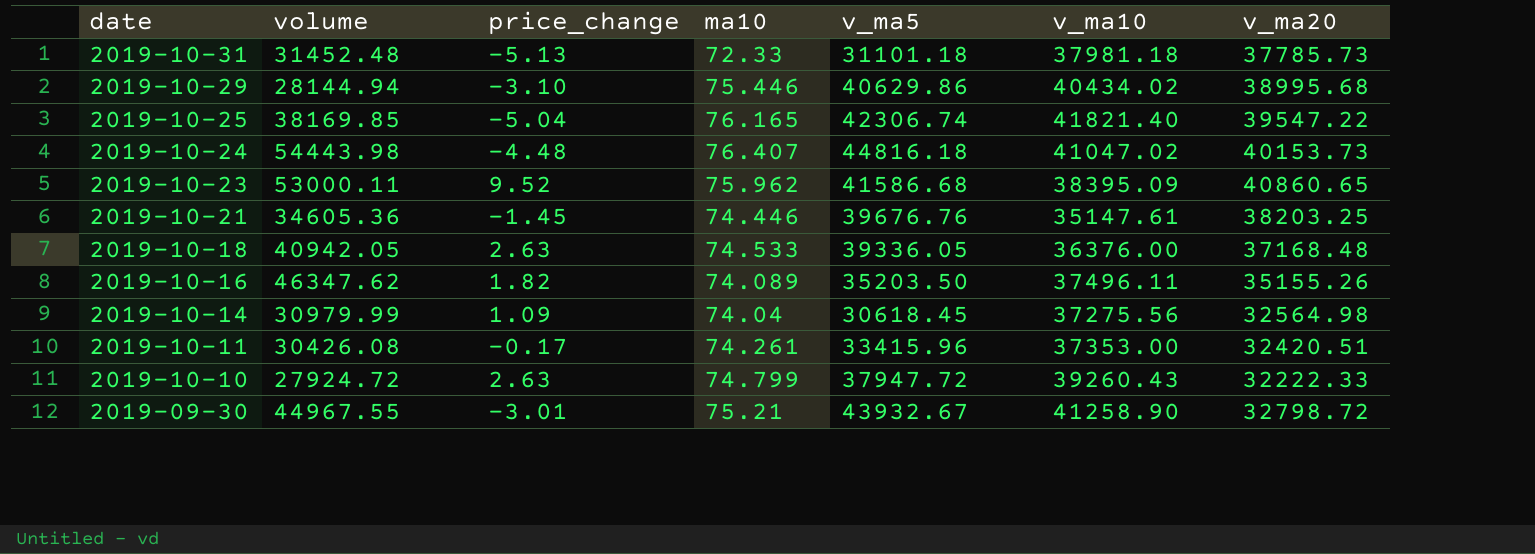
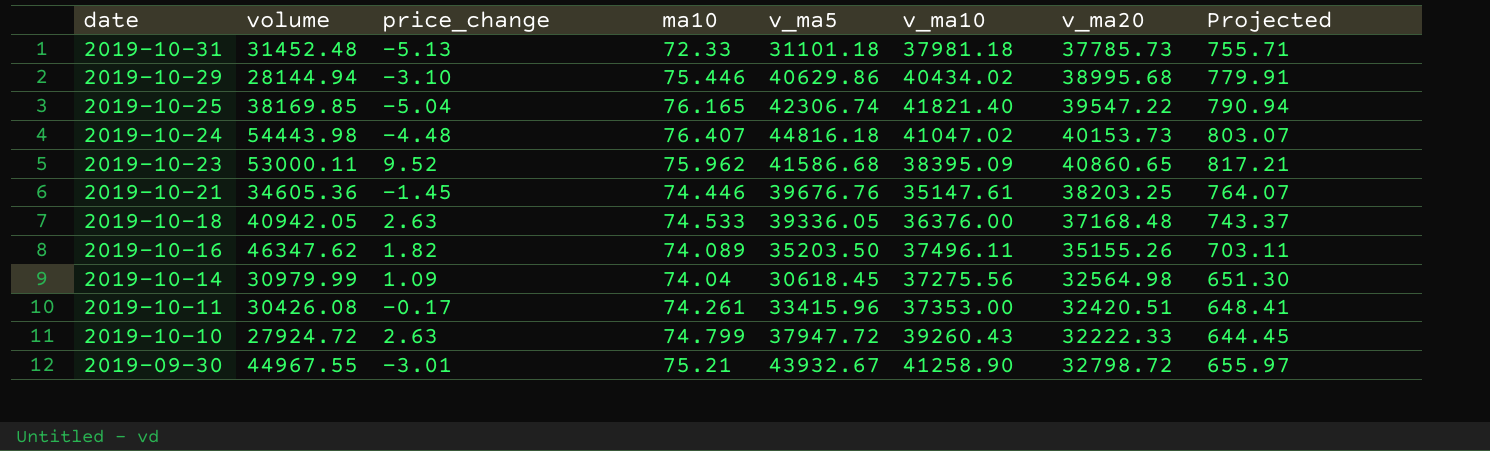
column Projected | formula: none -> [v_ma20] * 0.02

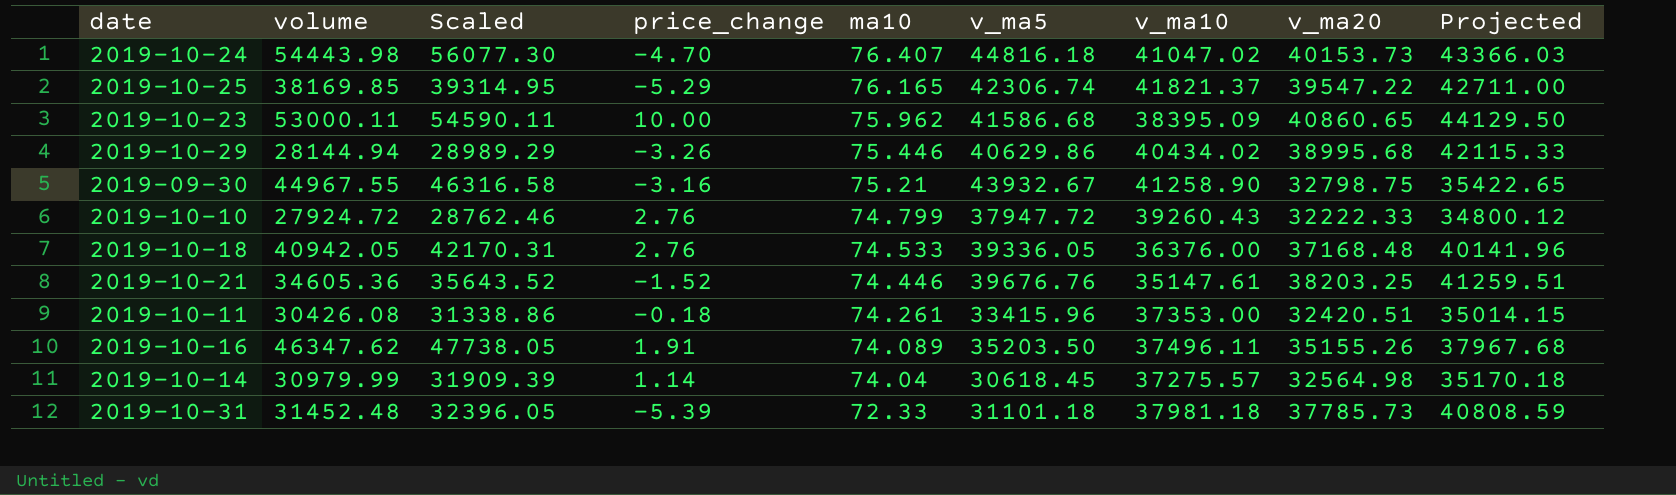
row order: date descending -> ma10 descending
column Scaled | formula: none -> [volume] * 1.03
column Projected | formula: [v_ma20] * 0.02 -> [v_ma20] * 1.08
2019-10-24 | price_change: -4.48 -> -4.70
2019-10-25 | price_change: -5.04 -> -5.29
2019-10-25 | v_ma10: 41821.40 -> 41821.37
2019-10-23 | price_change: 9.52 -> 10.00
2019-10-29 | price_change: -3.10 -> -3.26
2019-09-30 | price_change: -3.01 -> -3.16
2019-09-30 | v_ma20: 32798.72 -> 32798.75
2019-10-10 | price_change: 2.63 -> 2.76
2019-10-18 | price_change: 2.63 -> 2.76
2019-10-21 | price_change: -1.45 -> -1.52
2019-10-11 | price_change: -0.17 -> -0.18
2019-10-16 | price_change: 1.82 -> 1.91
2019-10-14 | price_change: 1.09 -> 1.14
2019-10-14 | v_ma10: 37275.56 -> 37275.57
2019-10-31 | price_change: -5.13 -> -5.39

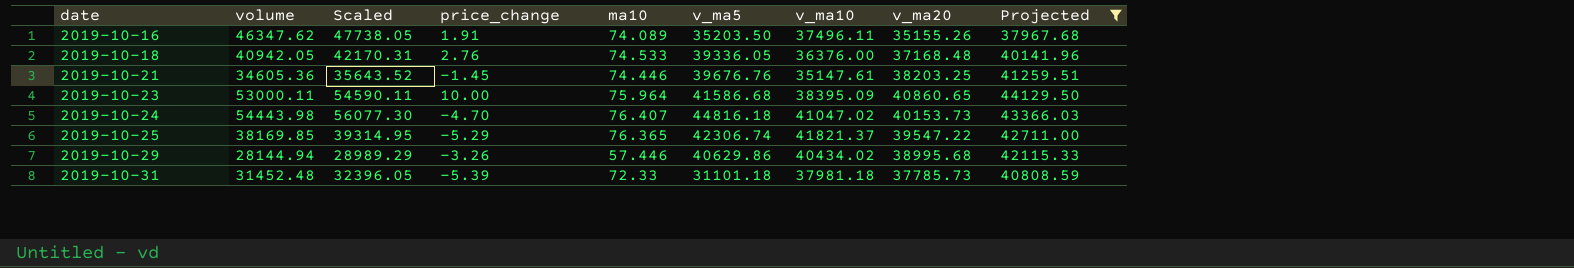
filter: none -> Projected >= 37967.68
row order: ma10 descending -> date ascending
2019-10-21 | price_change: -1.52 -> -1.45
2019-10-23 | ma10: 75.962 -> 75.964
2019-10-25 | ma10: 76.165 -> 76.365
2019-10-29 | ma10: 75.446 -> 57.446

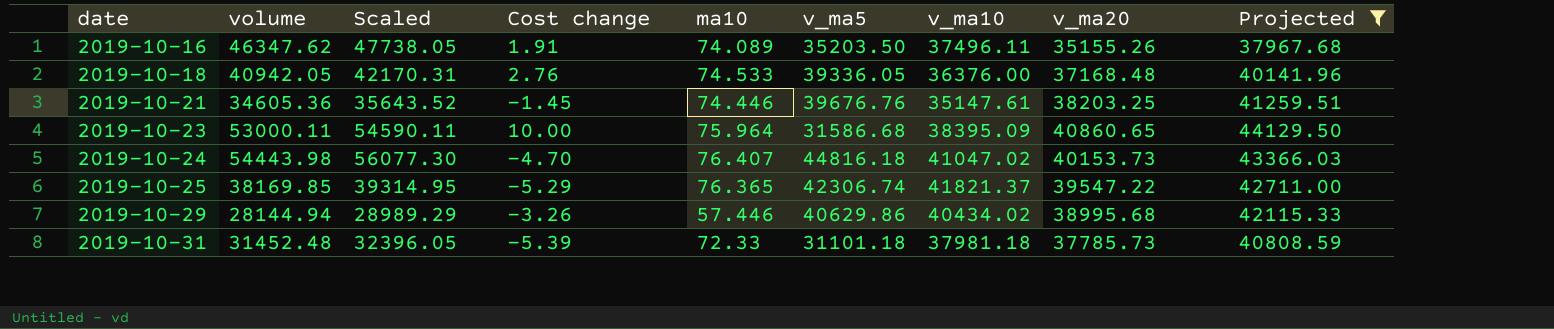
column name: price_change -> Cost change
2019-10-23 | v_ma5: 41586.68 -> 31586.68

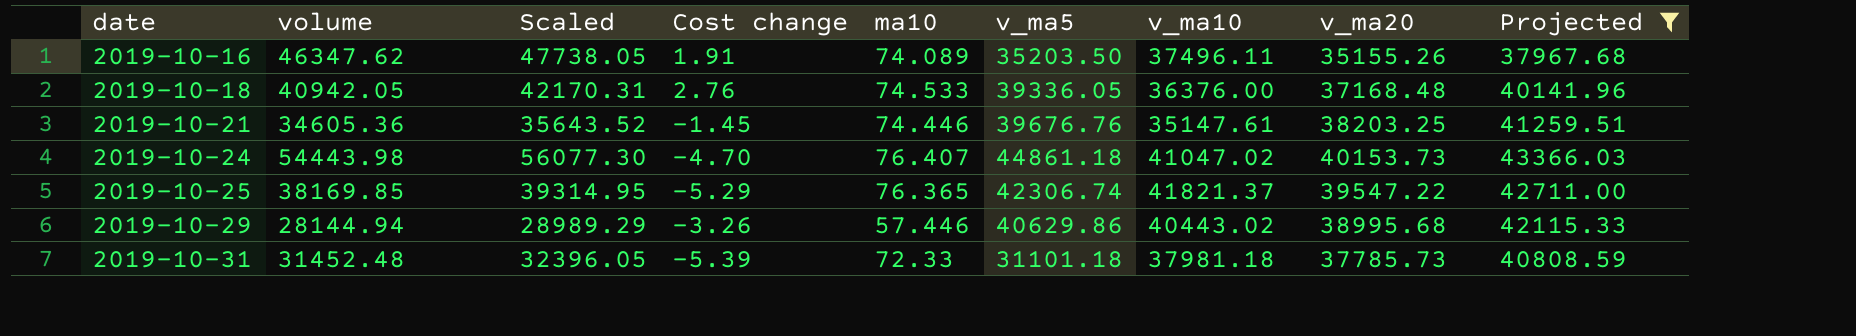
row 2019-10-23: 53000.11 | 54590.11 | 10.00 | 75.964 | 31586.68 | 38395.09 | 40860.65 | 44129.50 -> none
2019-10-24 | v_ma5: 44816.18 -> 44861.18
2019-10-29 | v_ma10: 40434.02 -> 40443.02

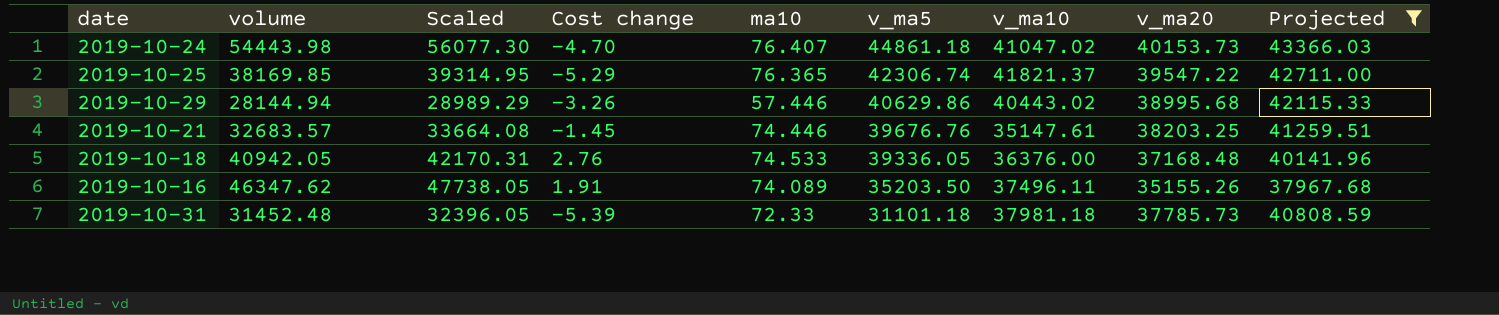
row order: date ascending -> v_ma5 descending
2019-10-21 | volume: 34605.36 -> 32683.57
2019-10-21 | Scaled: 35643.52 -> 33664.08

